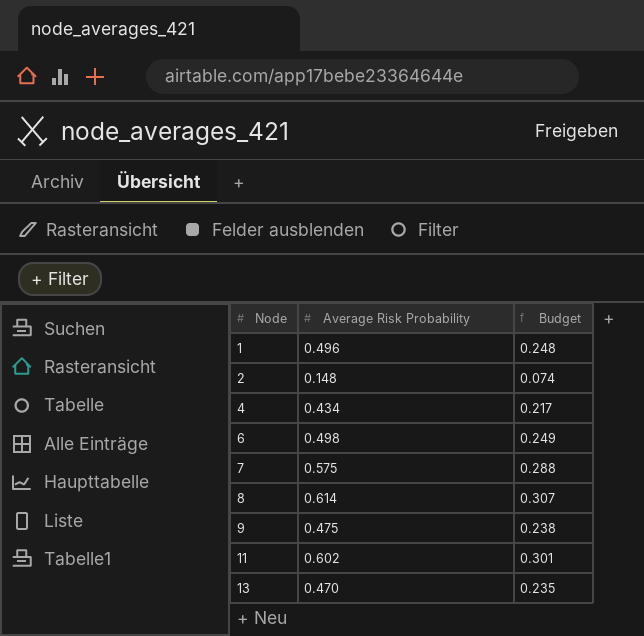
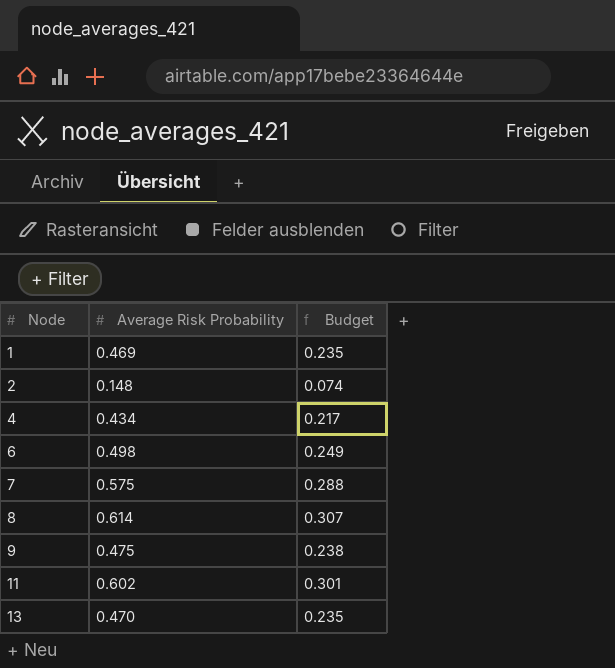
1 | Average Risk Probability: 0.496 -> 0.469
1 | Budget: 0.248 -> 0.235

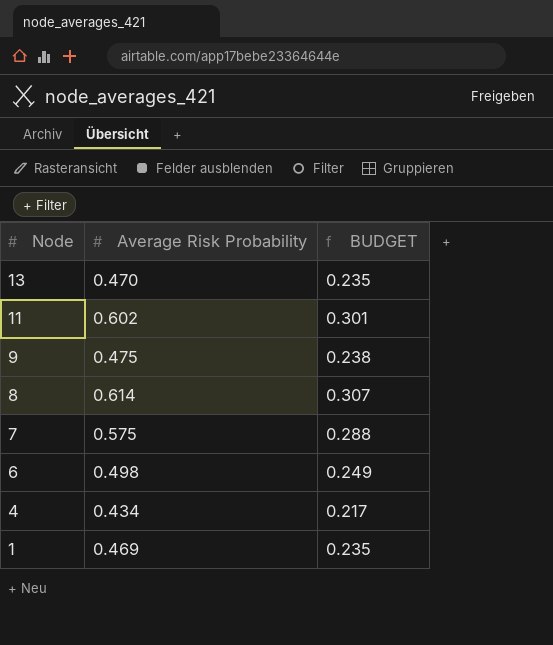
row order: Node ascending -> Node descending
column name: Budget -> BUDGET
row 2: 0.148 | 0.074 -> none

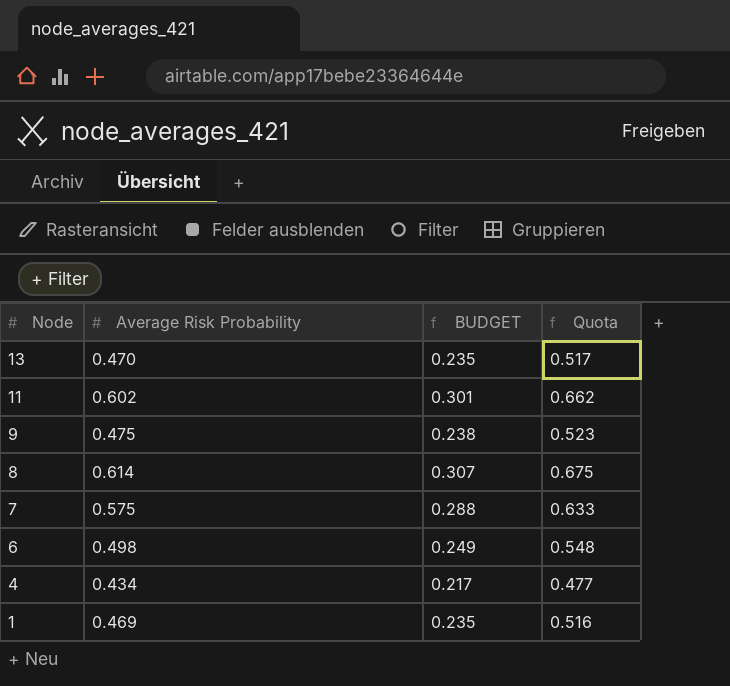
column Quota | formula: none -> [Average Risk Probability] * 1.1

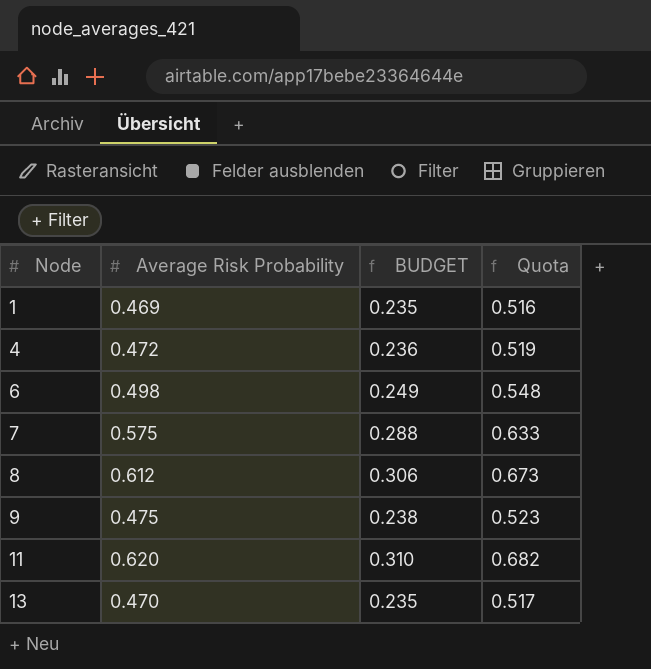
row order: Node descending -> Node ascending
4 | Average Risk Probability: 0.434 -> 0.472
4 | BUDGET: 0.217 -> 0.236
4 | Quota: 0.477 -> 0.519
8 | Average Risk Probability: 0.614 -> 0.612
8 | BUDGET: 0.307 -> 0.306
8 | Quota: 0.675 -> 0.673
11 | Average Risk Probability: 0.602 -> 0.620
11 | BUDGET: 0.301 -> 0.310
11 | Quota: 0.662 -> 0.682

